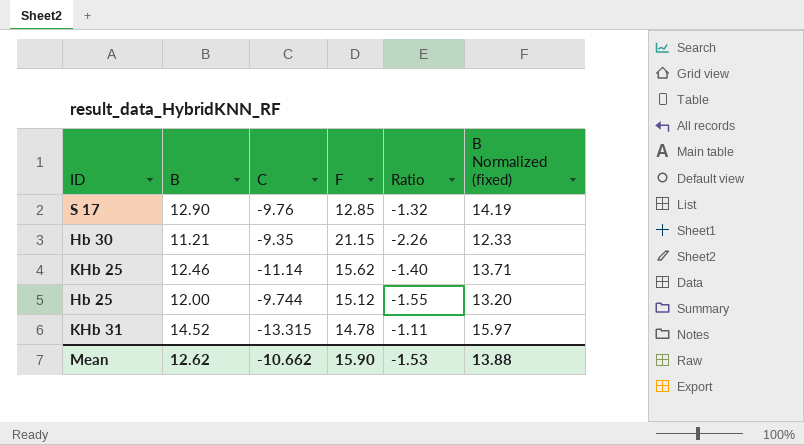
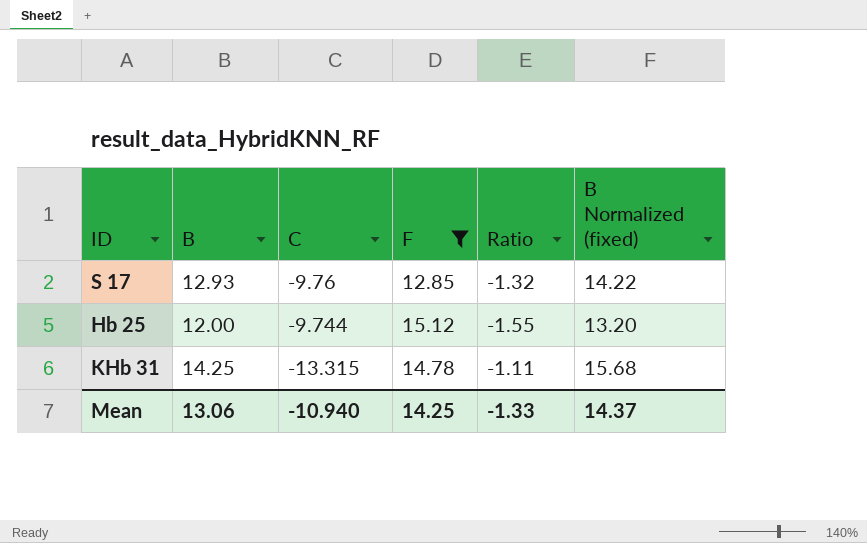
filter: none -> F <= 15.12
S 17 | B: 12.90 -> 12.93
S 17 | B Normalized (fixed): 14.19 -> 14.22
KHb 31 | B: 14.52 -> 14.25
KHb 31 | B Normalized (fixed): 15.97 -> 15.68
Mean | B: 12.62 -> 13.06
Mean | C: -10.662 -> -10.940
Mean | F: 15.90 -> 14.25
Mean | Ratio: -1.53 -> -1.33
Mean | B Normalized (fixed): 13.88 -> 14.37

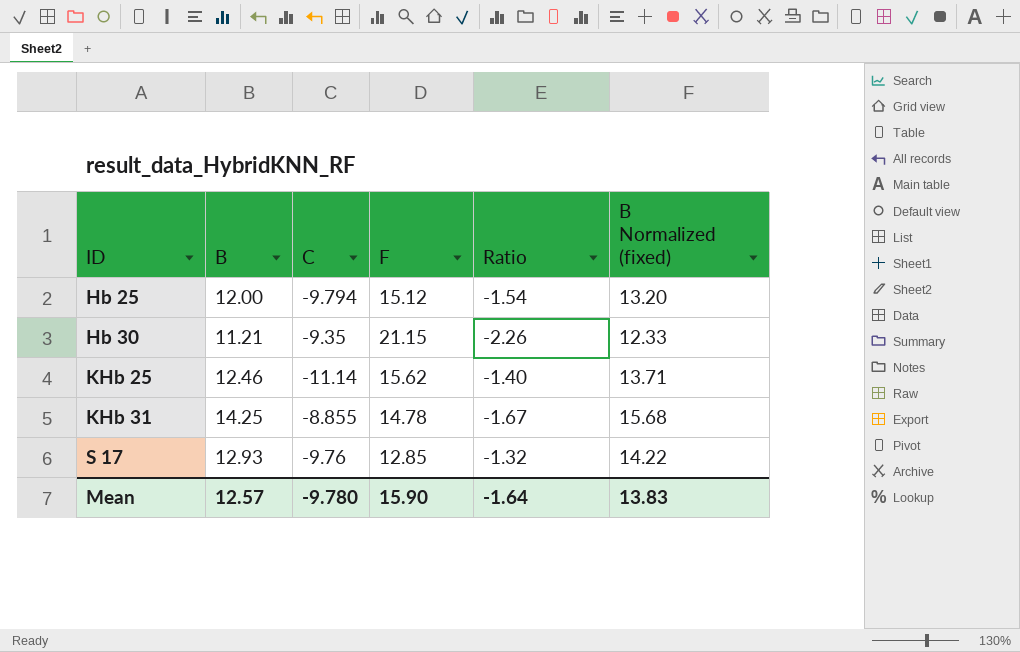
filter: F <= 15.12 -> none
row order: none -> ID ascending
Hb 25 | C: -9.744 -> -9.794
Hb 25 | Ratio: -1.55 -> -1.54
KHb 31 | C: -13.315 -> -8.855
KHb 31 | Ratio: -1.11 -> -1.67
Mean | B: 13.06 -> 12.57
Mean | C: -10.940 -> -9.780
Mean | F: 14.25 -> 15.90
Mean | Ratio: -1.33 -> -1.64
Mean | B Normalized (fixed): 14.37 -> 13.83

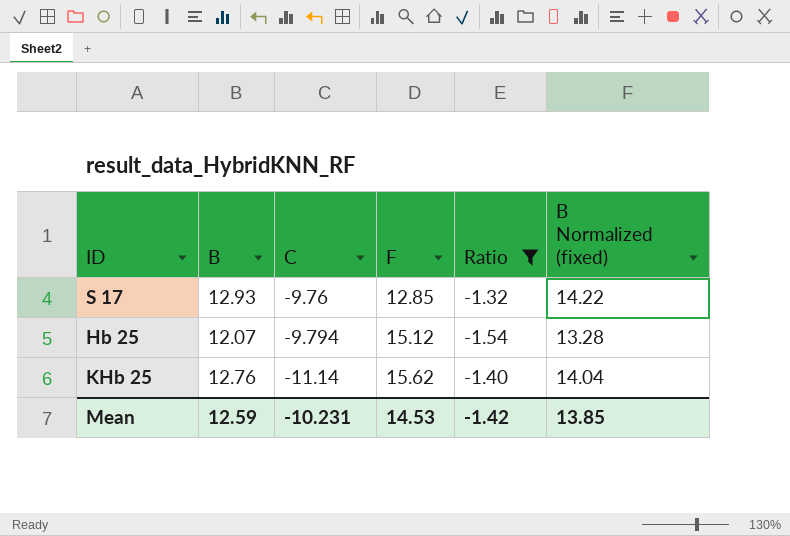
filter: none -> Ratio >= -1.54
row order: ID ascending -> C descending
Hb 25 | B: 12.00 -> 12.07
Hb 25 | B Normalized (fixed): 13.20 -> 13.28
KHb 25 | B: 12.46 -> 12.76
KHb 25 | B Normalized (fixed): 13.71 -> 14.04
Mean | B: 12.57 -> 12.59
Mean | C: -9.780 -> -10.231
Mean | F: 15.90 -> 14.53
Mean | Ratio: -1.64 -> -1.42
Mean | B Normalized (fixed): 13.83 -> 13.85

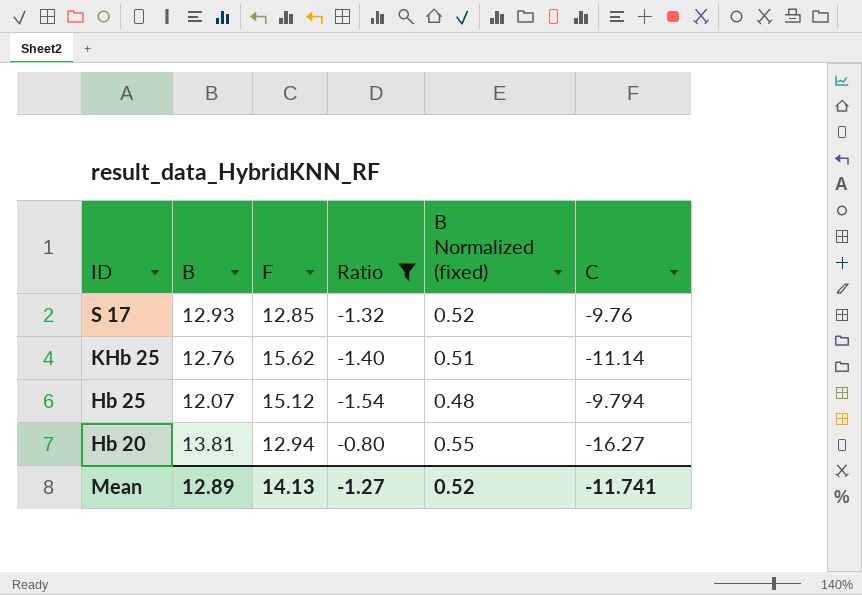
row order: C descending -> ID descending
column B Normalized (fixed) | formula: [B] * 1.1 -> [B] * 0.04
column C | position: 3 -> 6
row Hb 20: none -> 13.81 | 12.94 | -0.80 | 0.55 | -16.27
Mean | B: 12.59 -> 12.89
Mean | F: 14.53 -> 14.13
Mean | Ratio: -1.42 -> -1.27
Mean | B Normalized (fixed): 13.85 -> 0.52
Mean | C: -10.231 -> -11.741

